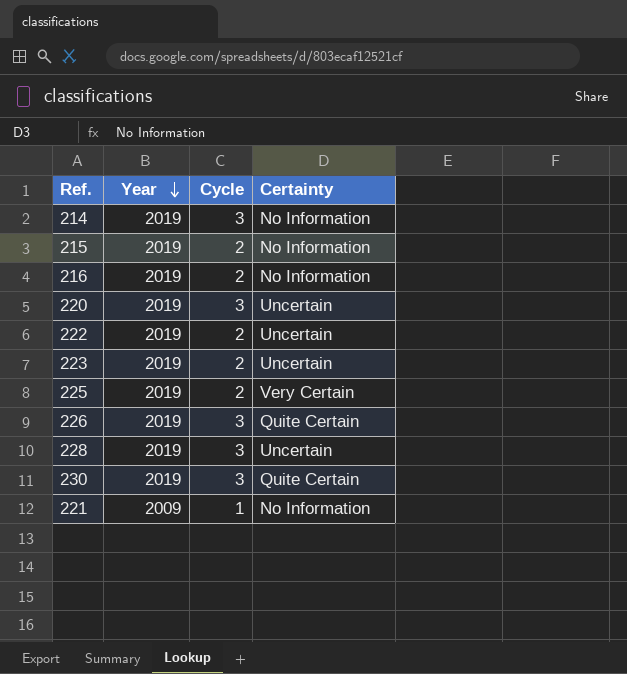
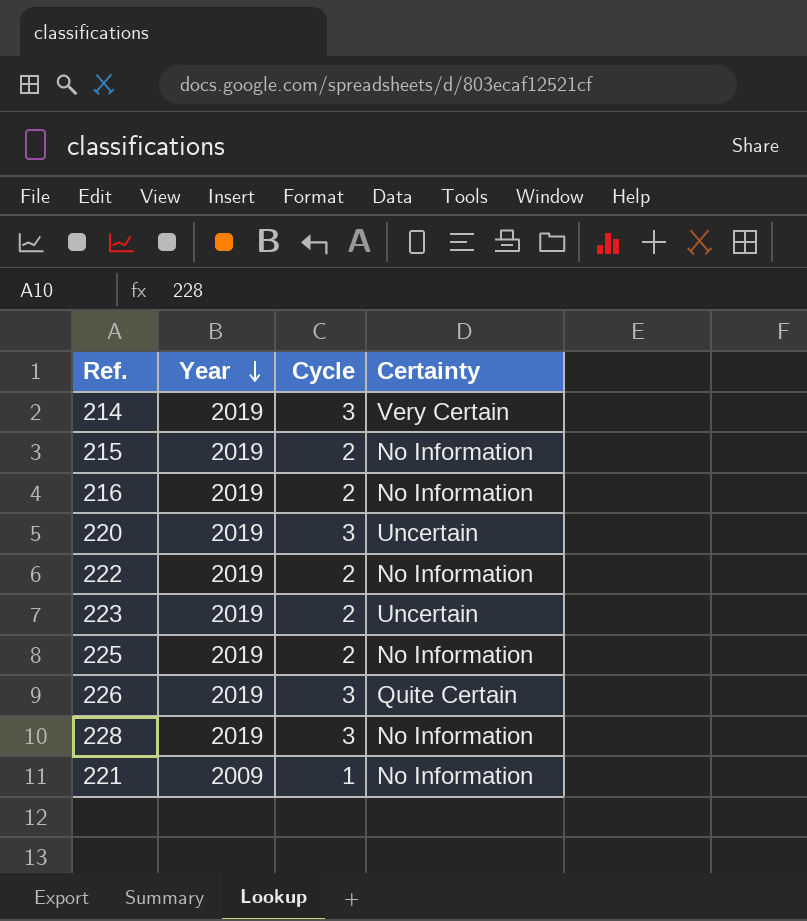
row 230: 2019 | 3 | Quite Certain -> none
214 | Certainty: No Information -> Very Certain
222 | Certainty: Uncertain -> No Information
225 | Certainty: Very Certain -> No Information
228 | Certainty: Uncertain -> No Information

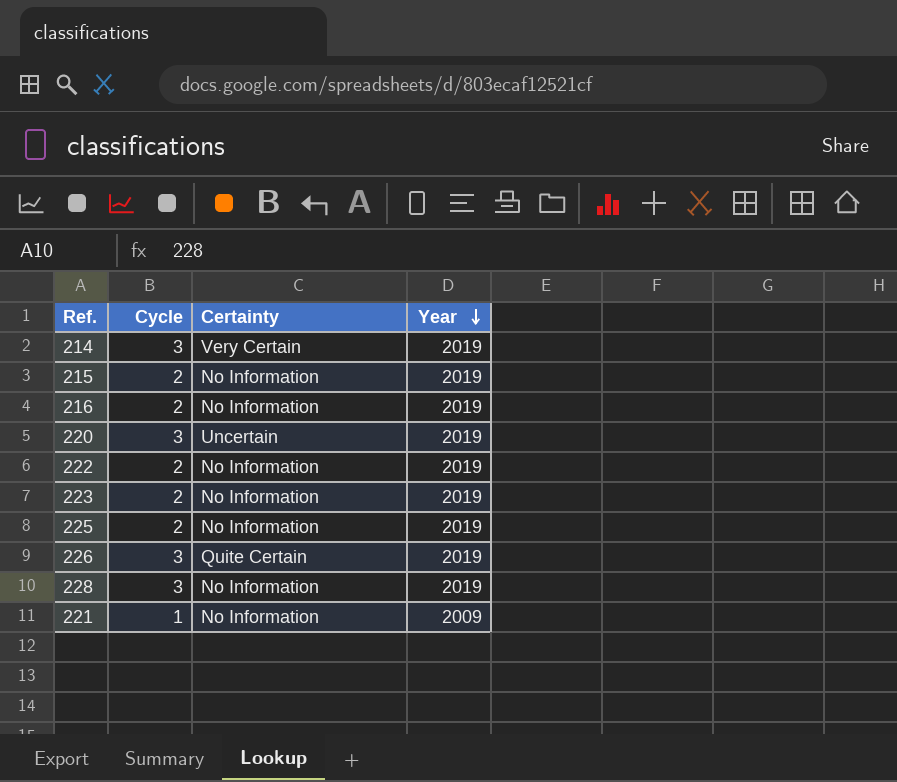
column Year | position: 2 -> 4
223 | Certainty: Uncertain -> No Information

